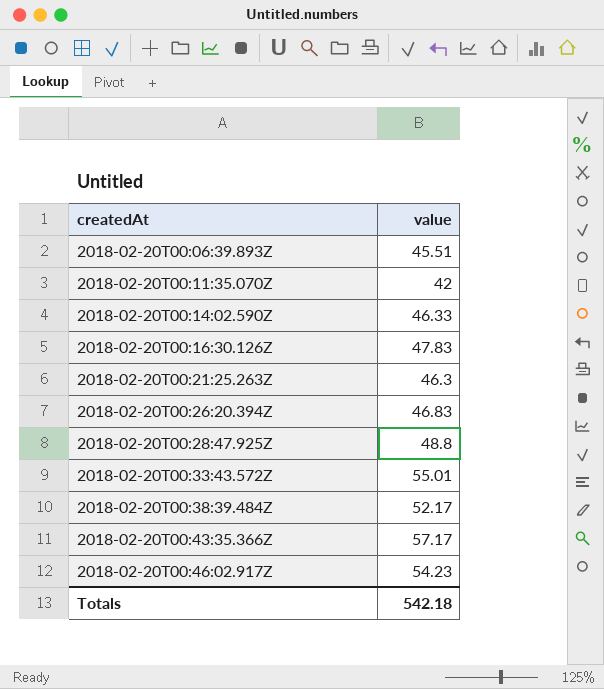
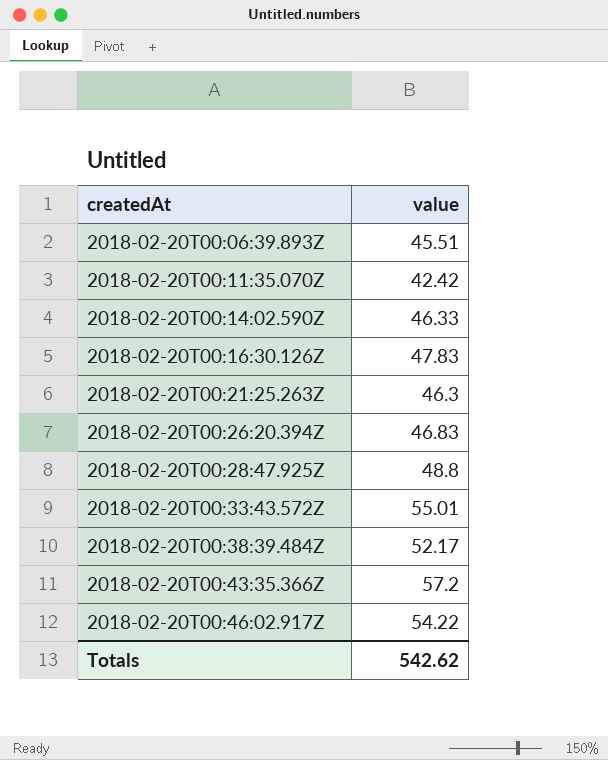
2018-02-20T00:11:35.070Z | value: 42 -> 42.42
2018-02-20T00:43:35.366Z | value: 57.17 -> 57.2
2018-02-20T00:46:02.917Z | value: 54.23 -> 54.22
Totals | value: 542.18 -> 542.62

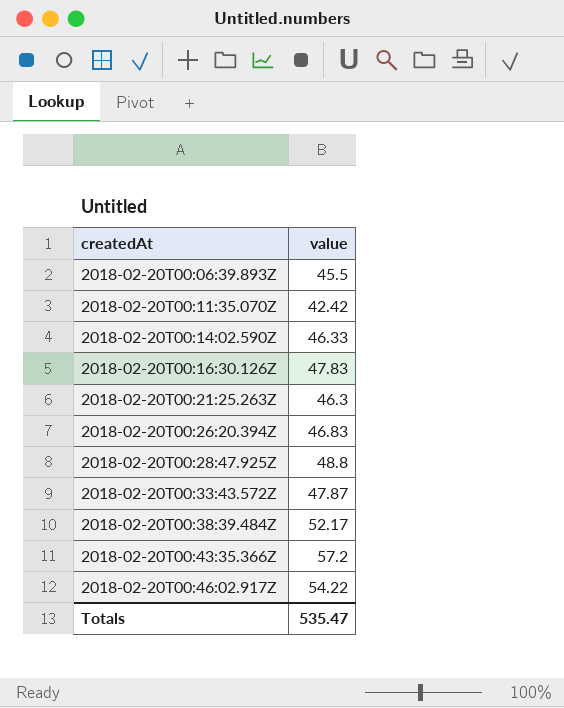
2018-02-20T00:06:39.893Z | value: 45.51 -> 45.5
2018-02-20T00:33:43.572Z | value: 55.01 -> 47.87
Totals | value: 542.62 -> 535.47

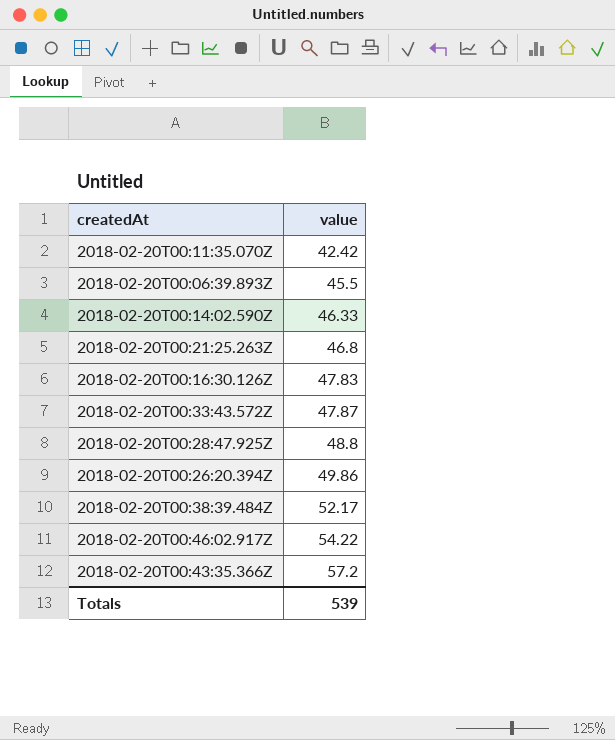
row order: createdAt ascending -> value ascending
2018-02-20T00:21:25.263Z | value: 46.3 -> 46.8
2018-02-20T00:26:20.394Z | value: 46.83 -> 49.86
Totals | value: 535.47 -> 539

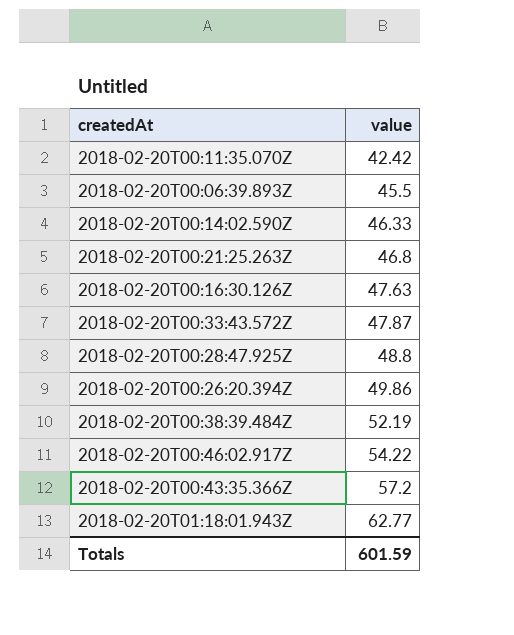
2018-02-20T00:16:30.126Z | value: 47.83 -> 47.63
2018-02-20T00:38:39.484Z | value: 52.17 -> 52.19
row 2018-02-20T01:18:01.943Z: none -> 62.77
Totals | value: 539 -> 601.59

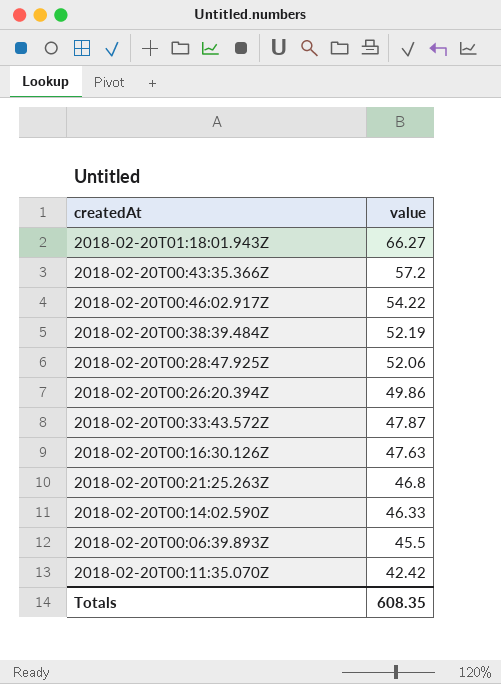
row order: value ascending -> value descending
2018-02-20T01:18:01.943Z | value: 62.77 -> 66.27
2018-02-20T00:28:47.925Z | value: 48.8 -> 52.06
Totals | value: 601.59 -> 608.35

